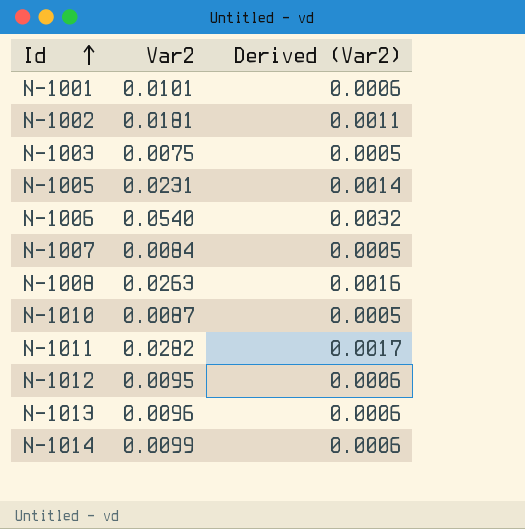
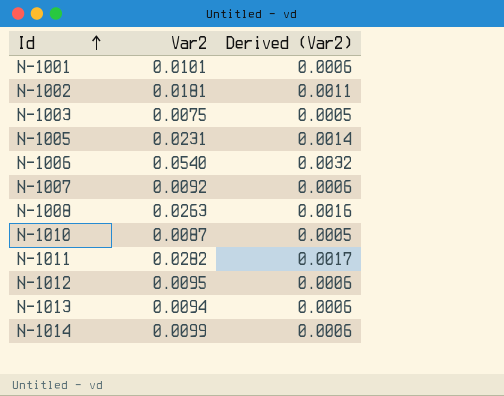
N-1007 | Var2: 0.0084 -> 0.0092
N-1007 | Derived (Var2): 0.0005 -> 0.0006
N-1013 | Var2: 0.0096 -> 0.0094

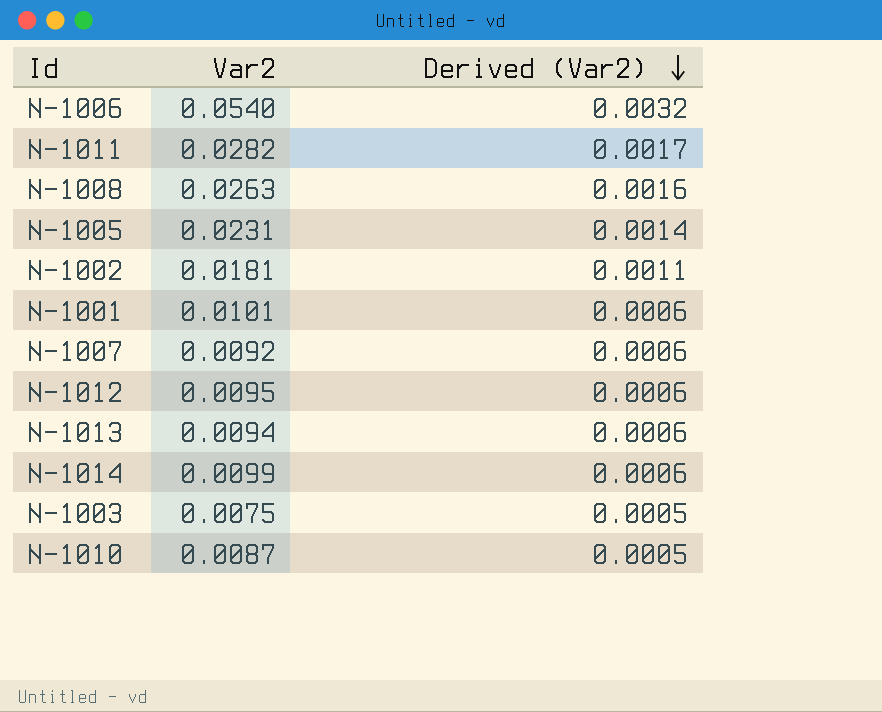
row order: Id ascending -> Derived (Var2) descending

